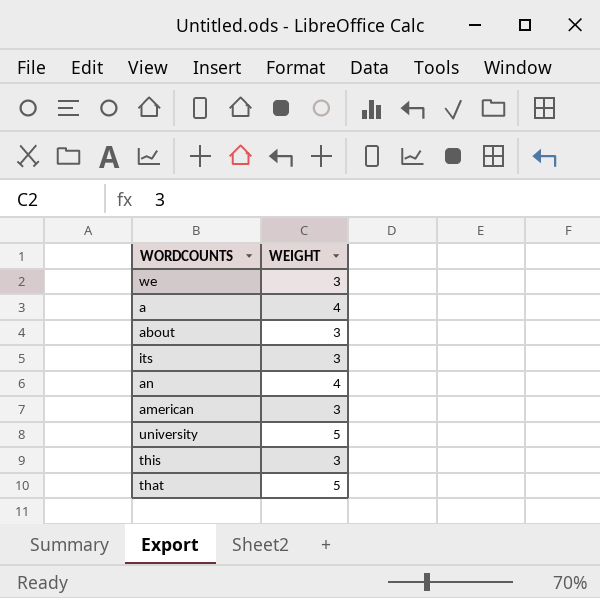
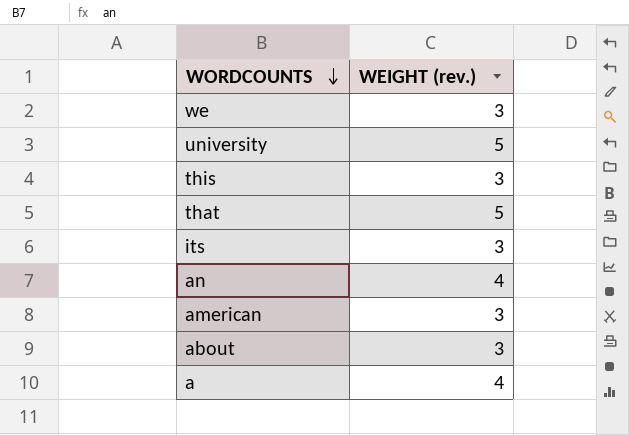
row order: none -> WORDCOUNTS descending
column name: WEIGHT -> WEIGHT (rev.)

